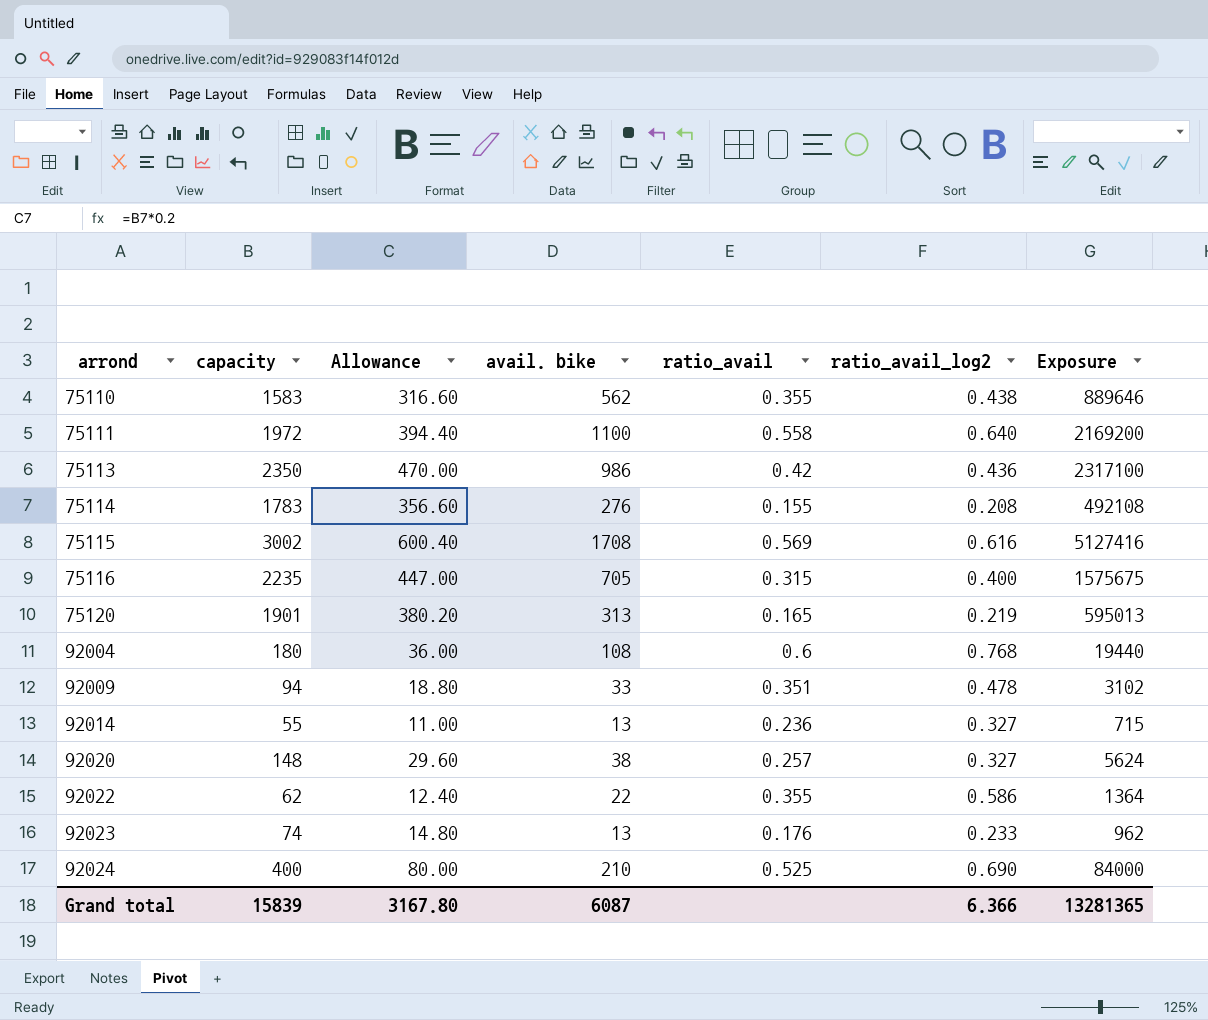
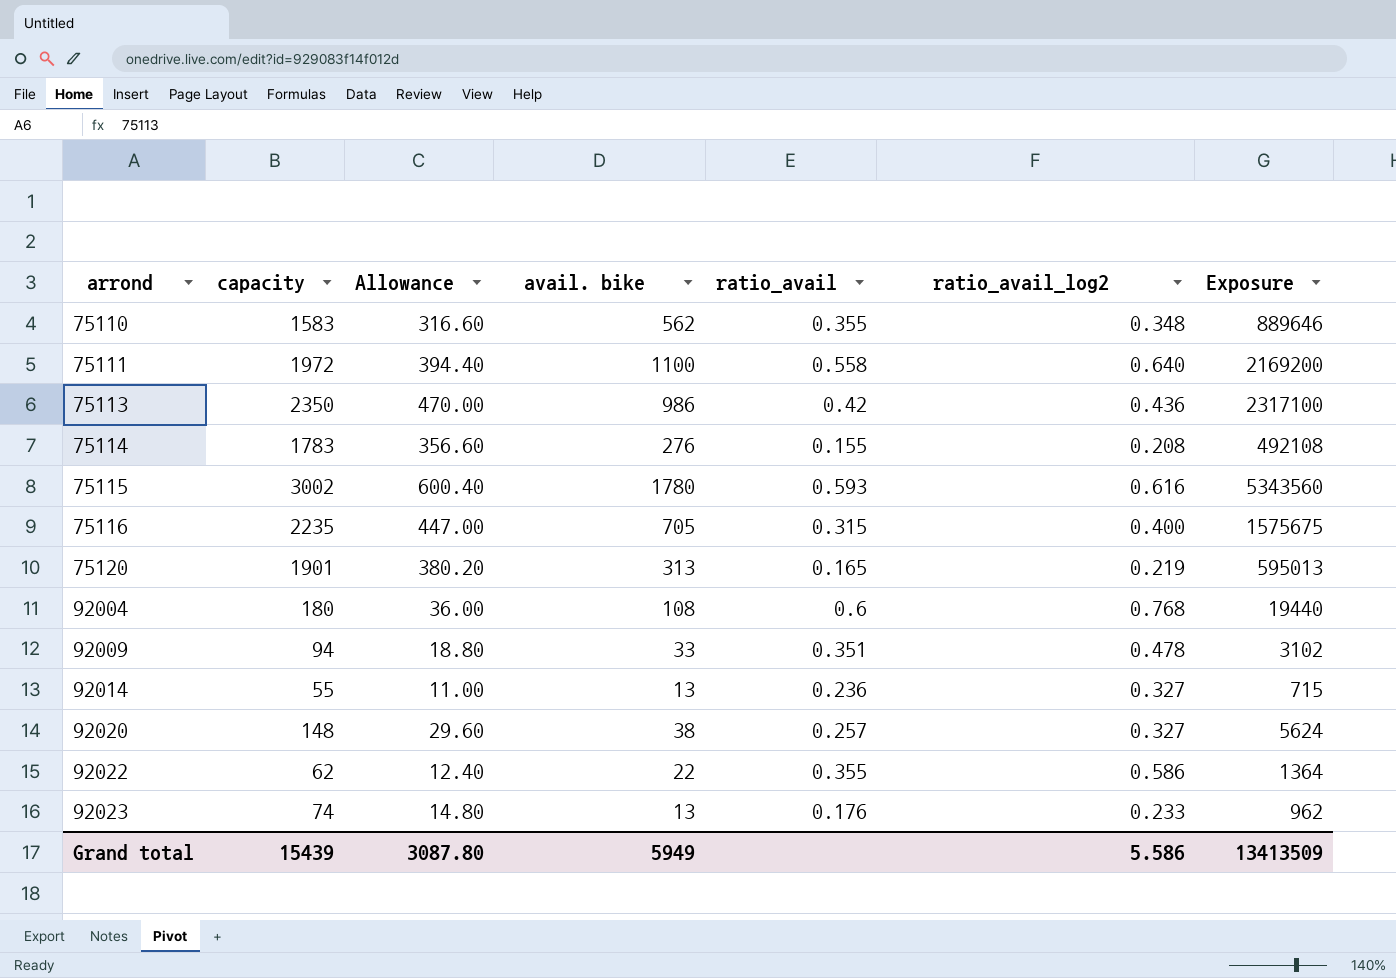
row 92024: 400 | 80.00 | 210 | 0.525 | 0.690 | 84000 -> none
75110 | ratio_avail_log2: 0.438 -> 0.348
75115 | avail. bike: 1708 -> 1780
75115 | ratio_avail: 0.569 -> 0.593
75115 | Exposure: 5127416 -> 5343560
Grand total | capacity: 15839 -> 15439
Grand total | Allowance: 3167.80 -> 3087.80
Grand total | avail. bike: 6087 -> 5949
Grand total | ratio_avail_log2: 6.366 -> 5.586
Grand total | Exposure: 13281365 -> 13413509

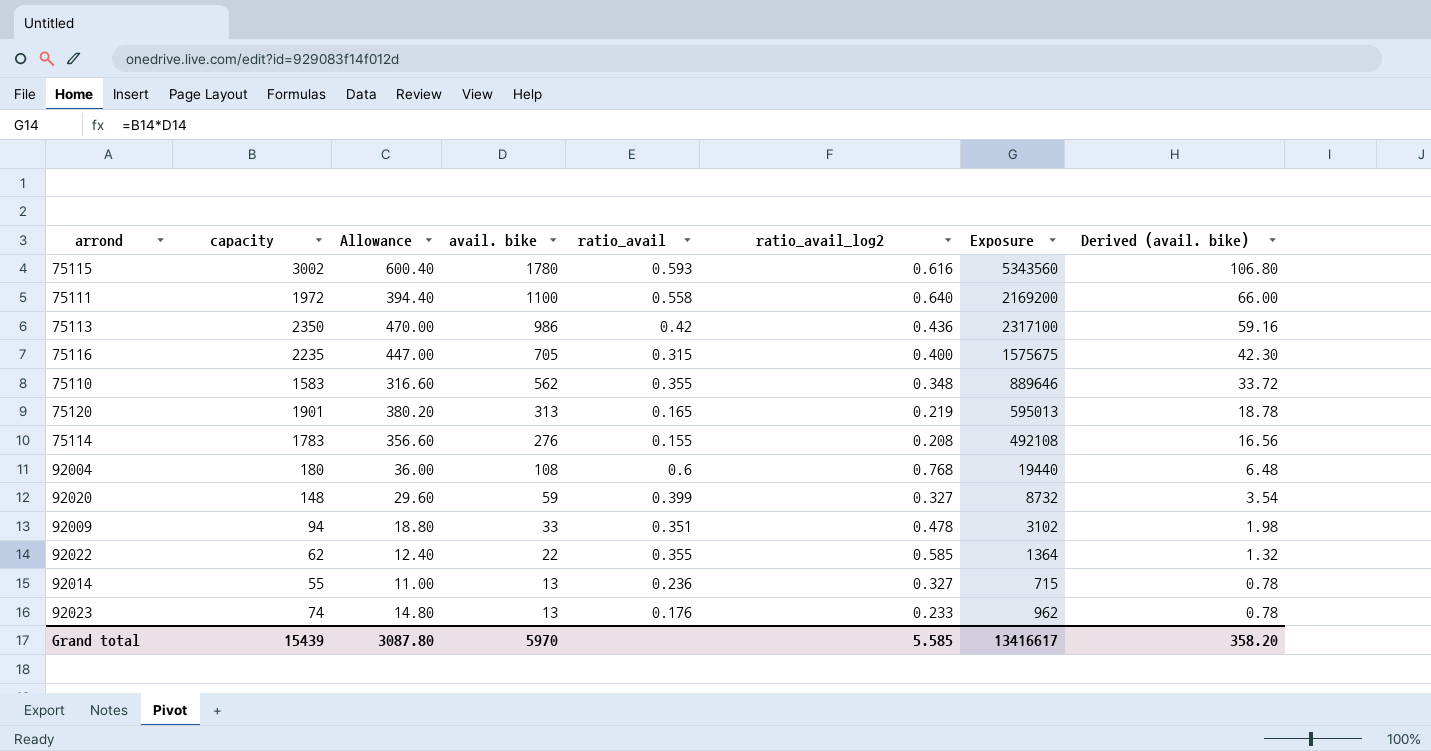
row order: arrond ascending -> avail. bike descending
column Derived (avail. bike) | formula: none -> [avail. bike] * 0.06
92020 | avail. bike: 38 -> 59
92020 | ratio_avail: 0.257 -> 0.399
92020 | Exposure: 5624 -> 8732
92022 | ratio_avail_log2: 0.586 -> 0.585
Grand total | avail. bike: 5949 -> 5970
Grand total | ratio_avail_log2: 5.586 -> 5.585
Grand total | Exposure: 13413509 -> 13416617

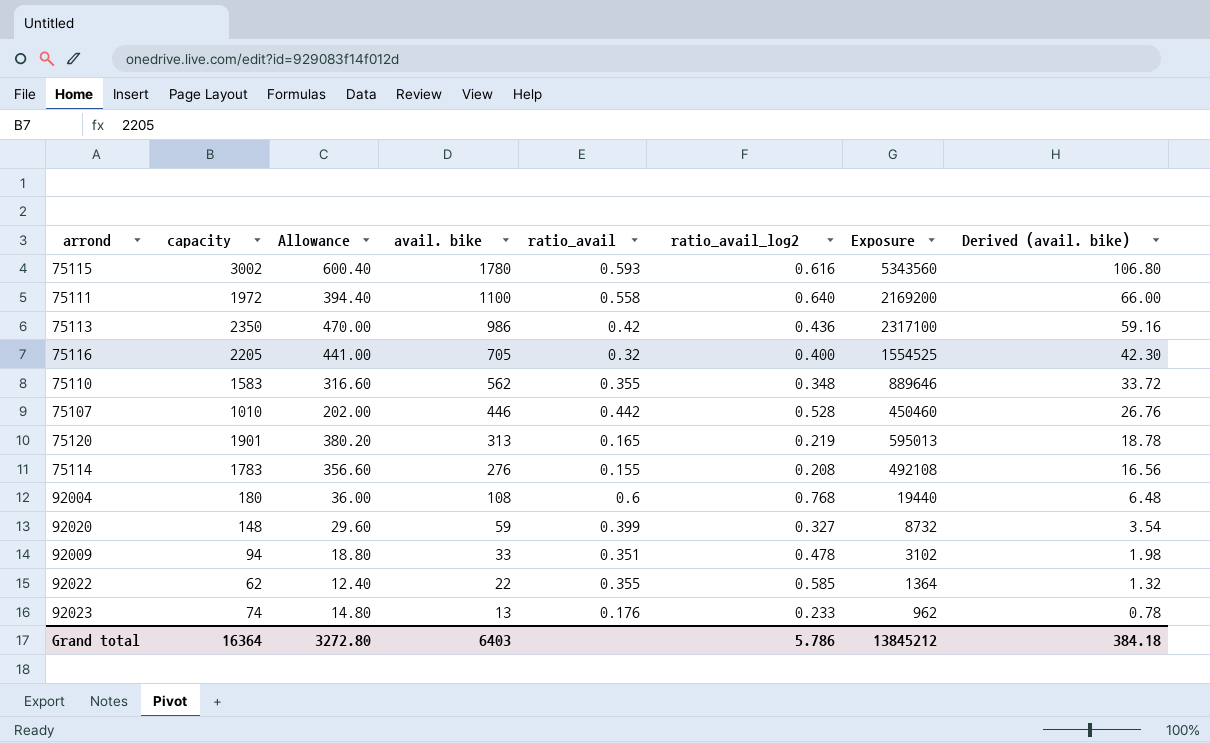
row 92014: 55 | 11.00 | 13 | 0.236 | 0.327 | 715 | 0.78 -> none
75116 | capacity: 2235 -> 2205
75116 | Allowance: 447.00 -> 441.00
75116 | ratio_avail: 0.315 -> 0.32
75116 | Exposure: 1575675 -> 1554525
row 75107: none -> 1010 | 202.00 | 446 | 0.442 | 0.528 | 450460 | 26.76
Grand total | capacity: 15439 -> 16364
Grand total | Allowance: 3087.80 -> 3272.80
Grand total | avail. bike: 5970 -> 6403
Grand total | ratio_avail_log2: 5.585 -> 5.786
Grand total | Exposure: 13416617 -> 13845212
Grand total | Derived (avail. bike): 358.20 -> 384.18

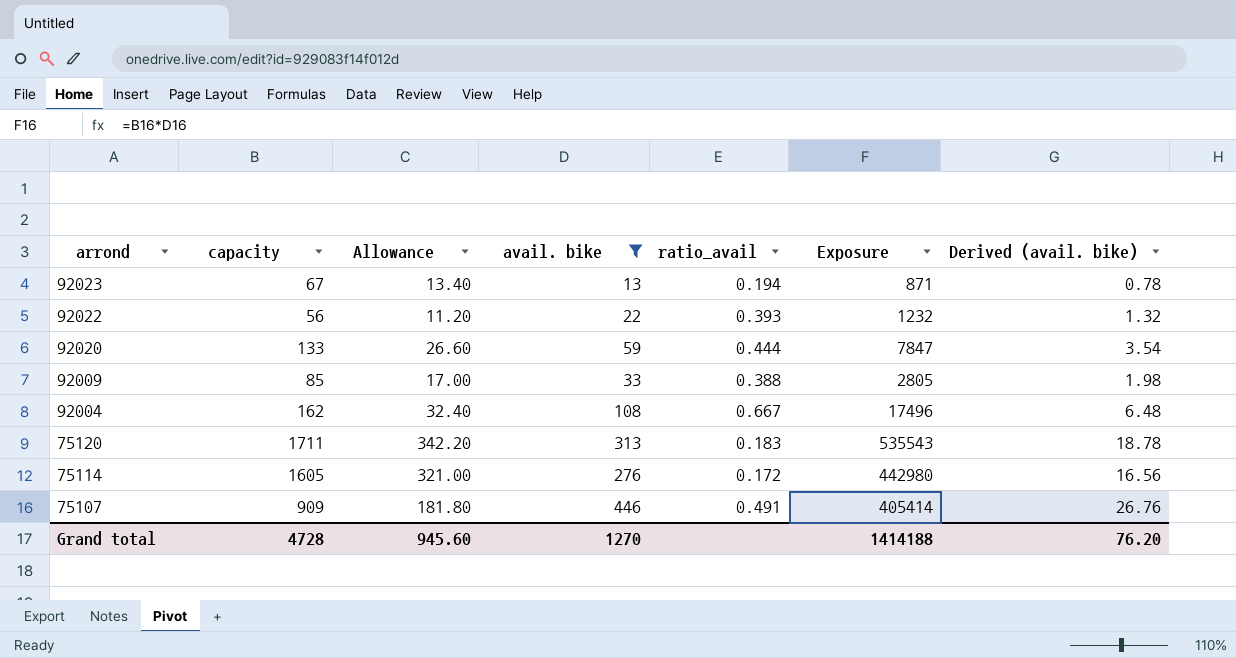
filter: none -> avail. bike <= 446
row order: avail. bike descending -> arrond descending
column ratio_avail_log2 | position: 6 -> none
92023 | capacity: 74 -> 67
92023 | Allowance: 14.80 -> 13.40
92023 | ratio_avail: 0.176 -> 0.194
92023 | Exposure: 962 -> 871
92022 | capacity: 62 -> 56
92022 | Allowance: 12.40 -> 11.20
92022 | ratio_avail: 0.355 -> 0.393
92022 | Exposure: 1364 -> 1232
92020 | capacity: 148 -> 133
92020 | Allowance: 29.60 -> 26.60
92020 | ratio_avail: 0.399 -> 0.444
92020 | Exposure: 8732 -> 7847
92009 | capacity: 94 -> 85
92009 | Allowance: 18.80 -> 17.00
92009 | ratio_avail: 0.351 -> 0.388
92009 | Exposure: 3102 -> 2805
92004 | capacity: 180 -> 162
92004 | Allowance: 36.00 -> 32.40
92004 | ratio_avail: 0.6 -> 0.667
92004 | Exposure: 19440 -> 17496
75120 | capacity: 1901 -> 1711
75120 | Allowance: 380.20 -> 342.20
75120 | ratio_avail: 0.165 -> 0.183
75120 | Exposure: 595013 -> 535543
75114 | capacity: 1783 -> 1605
75114 | Allowance: 356.60 -> 321.00
75114 | ratio_avail: 0.155 -> 0.172
75114 | Exposure: 492108 -> 442980
75107 | capacity: 1010 -> 909
75107 | Allowance: 202.00 -> 181.80
75107 | ratio_avail: 0.442 -> 0.491
75107 | Exposure: 450460 -> 405414
Grand total | capacity: 16364 -> 4728
Grand total | Allowance: 3272.80 -> 945.60
Grand total | avail. bike: 6403 -> 1270
Grand total | Exposure: 13845212 -> 1414188
Grand total | Derived (avail. bike): 384.18 -> 76.20

